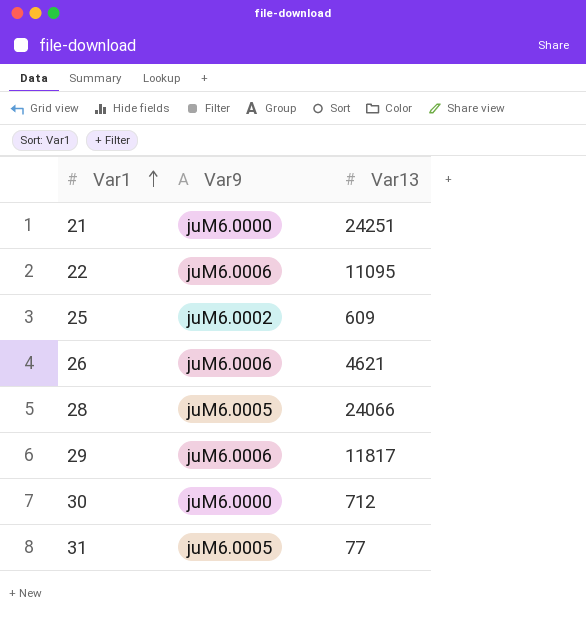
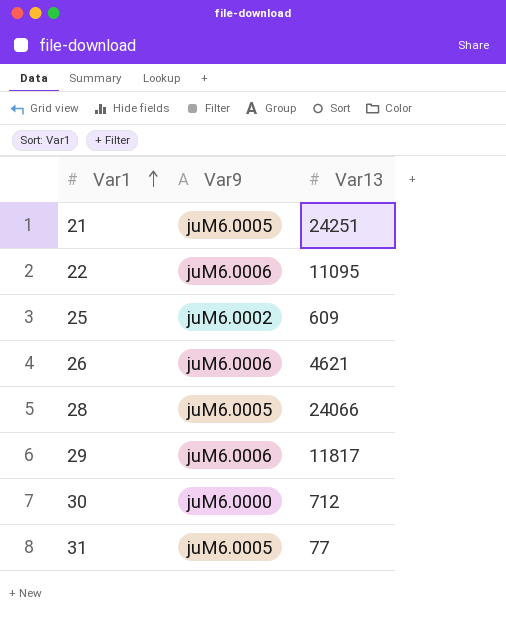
21 | Var9: juM6.0000 -> juM6.0005

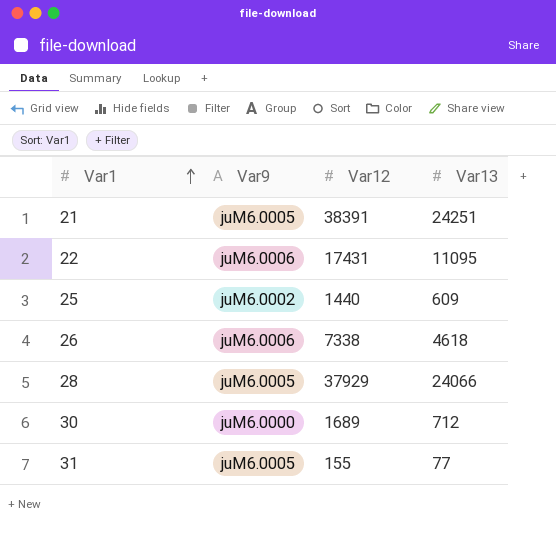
column Var12 | position: none -> 3
row 29: juM6.0006 | 11817 -> none
26 | Var13: 4621 -> 4618

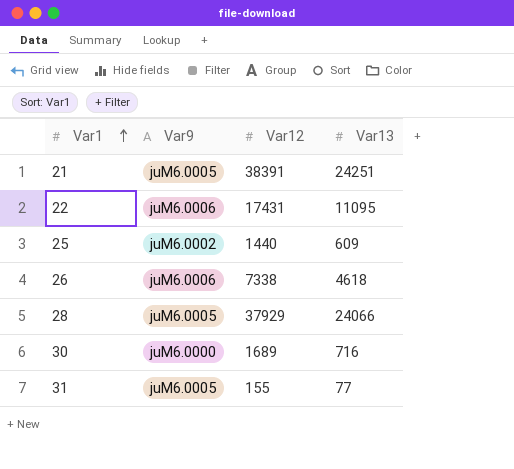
30 | Var13: 712 -> 716

